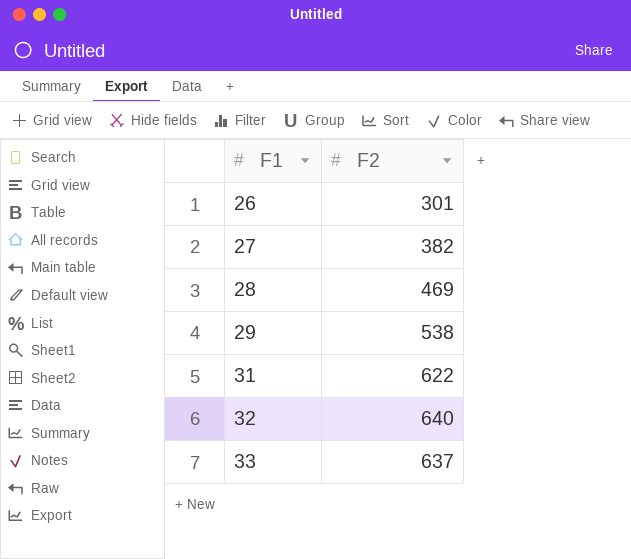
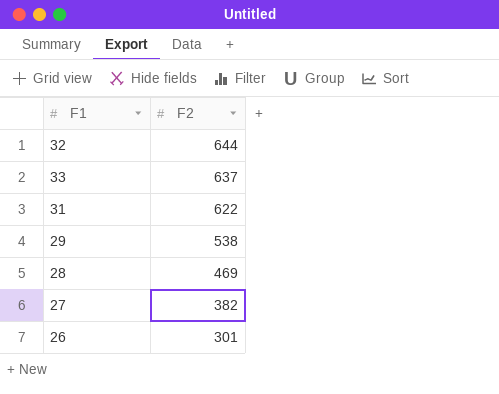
row order: F1 ascending -> F2 descending
32 | F2: 640 -> 644

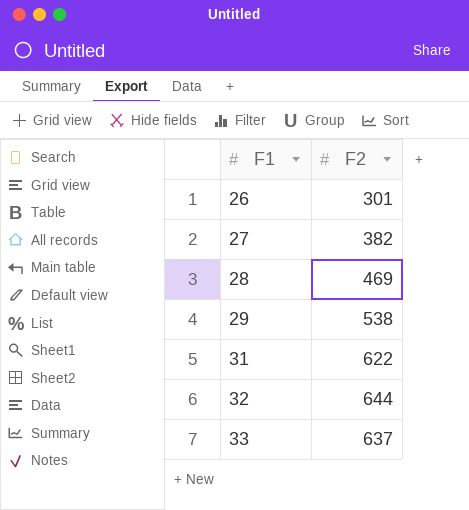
row order: F2 descending -> F1 ascending

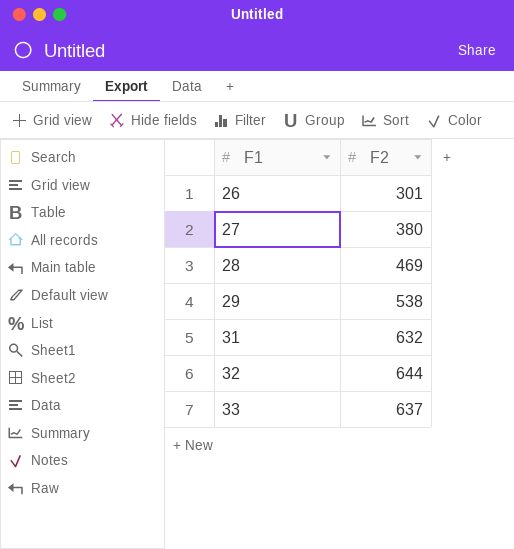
27 | F2: 382 -> 380
31 | F2: 622 -> 632

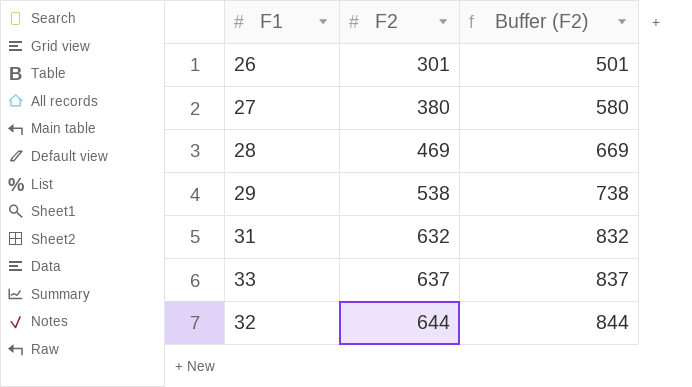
row order: F1 ascending -> F2 ascending
column Buffer (F2) | formula: none -> [F2] + 200

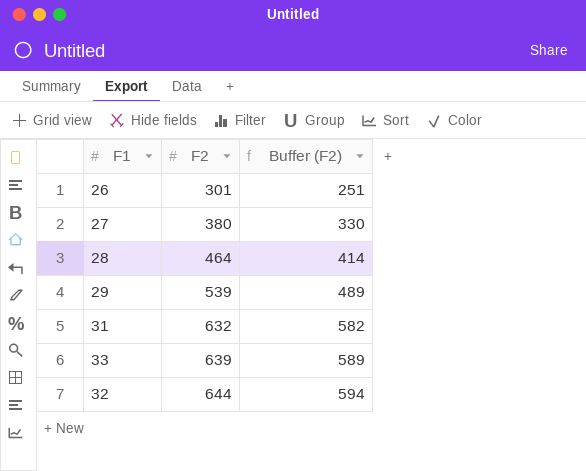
column Buffer (F2) | formula: [F2] + 200 -> [F2] - 50
28 | F2: 469 -> 464
29 | F2: 538 -> 539
33 | F2: 637 -> 639

